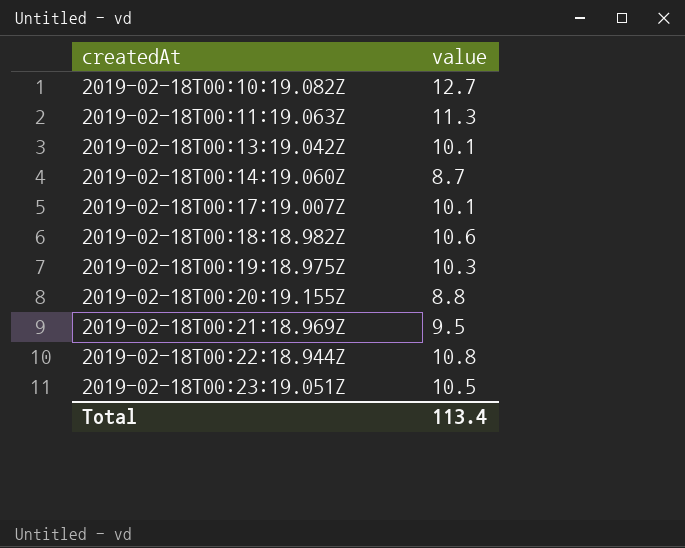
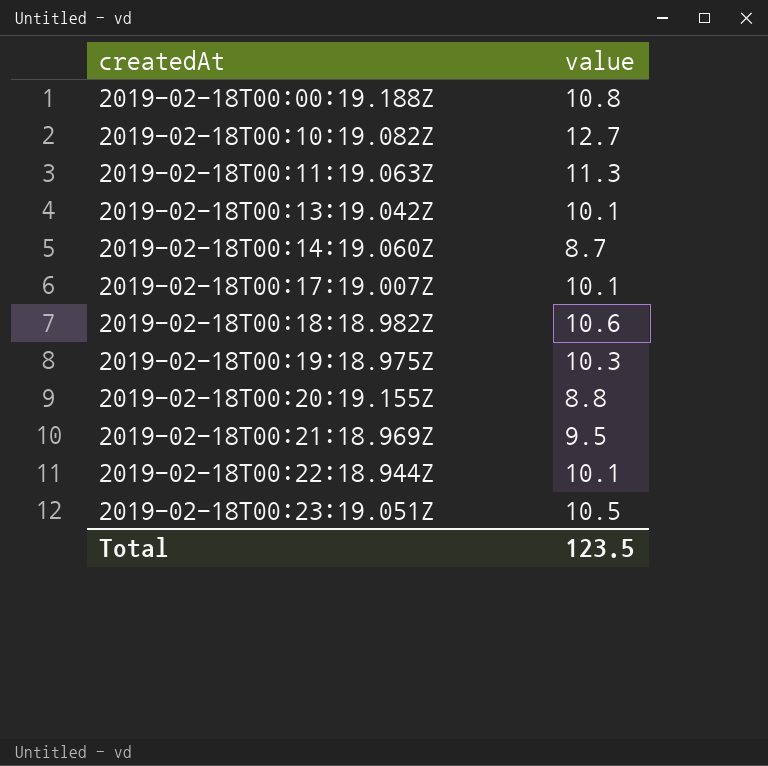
row 2019-02-18T00:00:19.188Z: none -> 10.8
2019-02-18T00:22:18.944Z | value: 10.8 -> 10.1
Total | value: 113.4 -> 123.5

